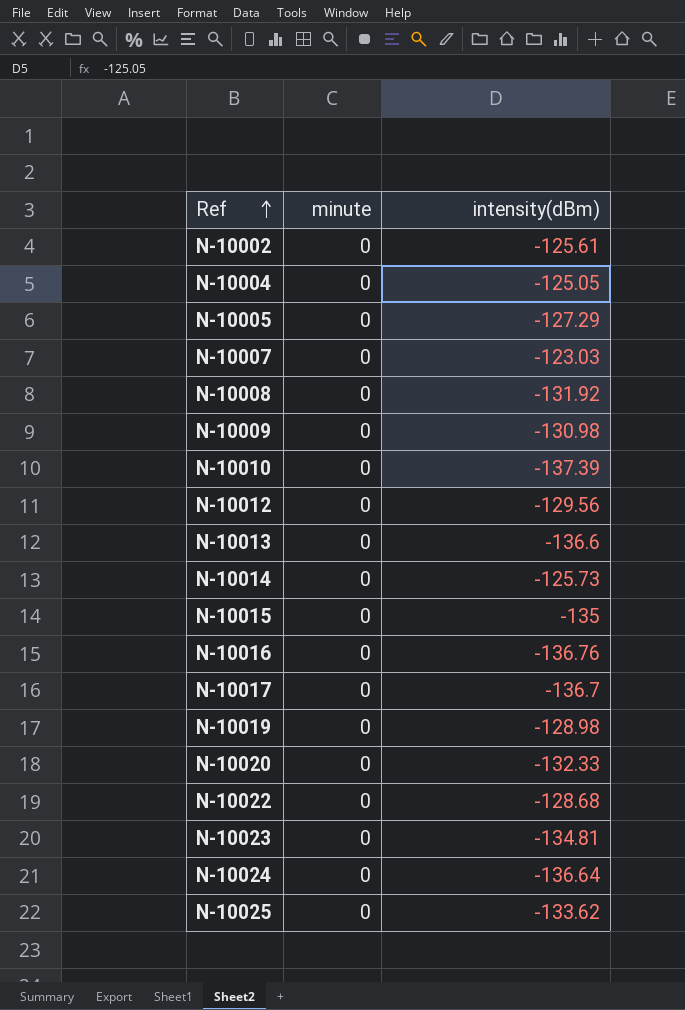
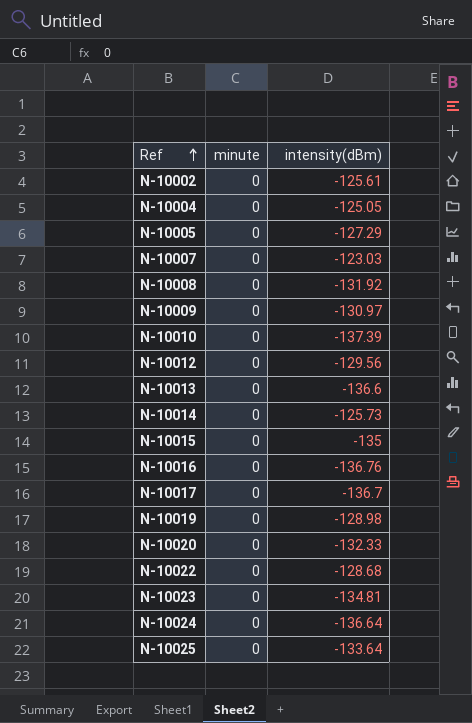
N-10009 | intensity(dBm): -130.98 -> -130.97
N-10025 | intensity(dBm): -133.62 -> -133.64

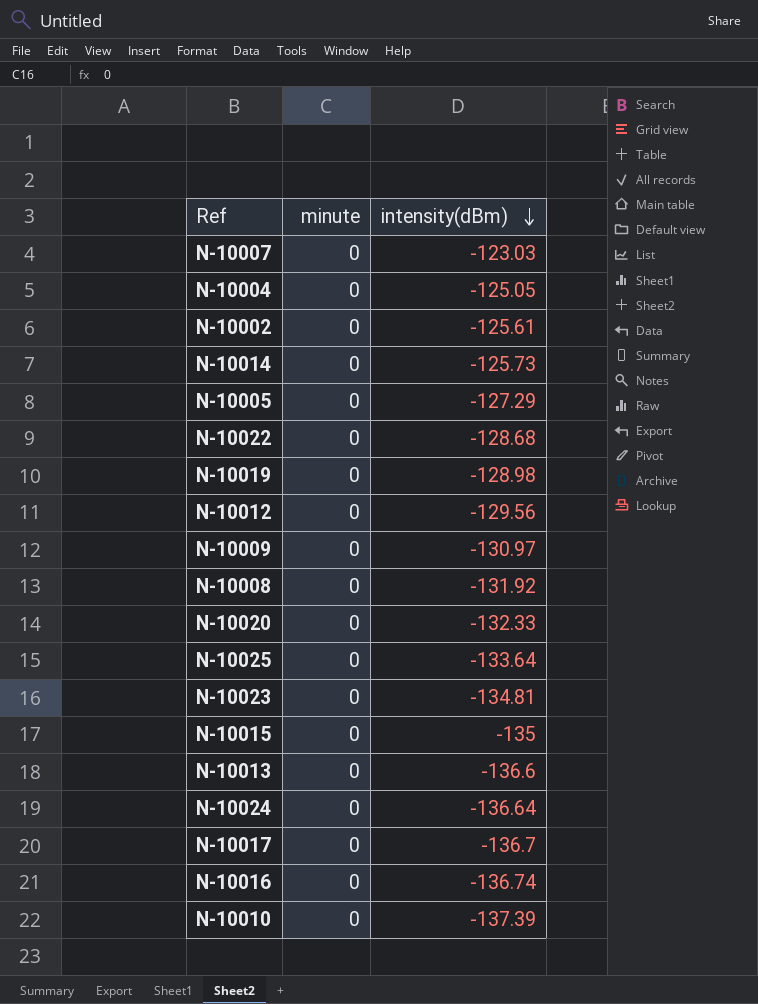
row order: Ref ascending -> intensity(dBm) descending
N-10016 | intensity(dBm): -136.76 -> -136.74

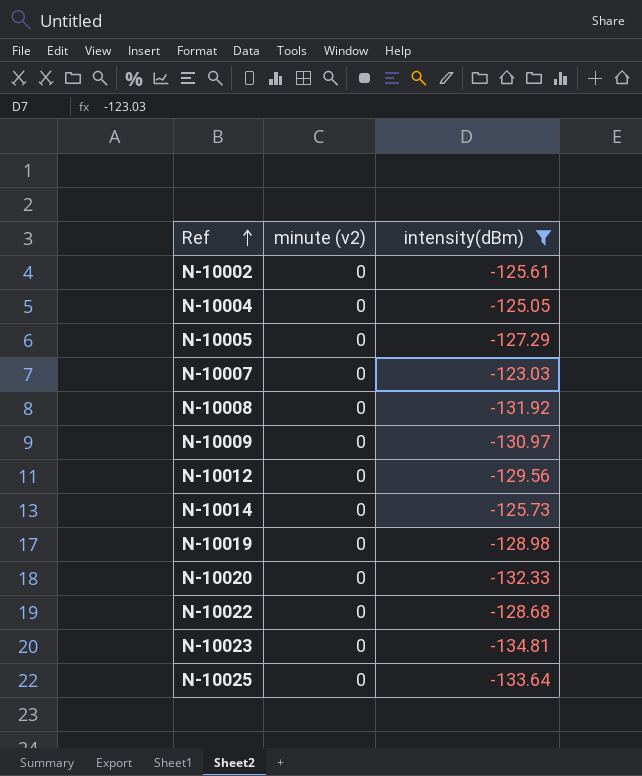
filter: none -> intensity(dBm) >= -134.81
row order: intensity(dBm) descending -> Ref ascending
column name: minute -> minute (v2)

